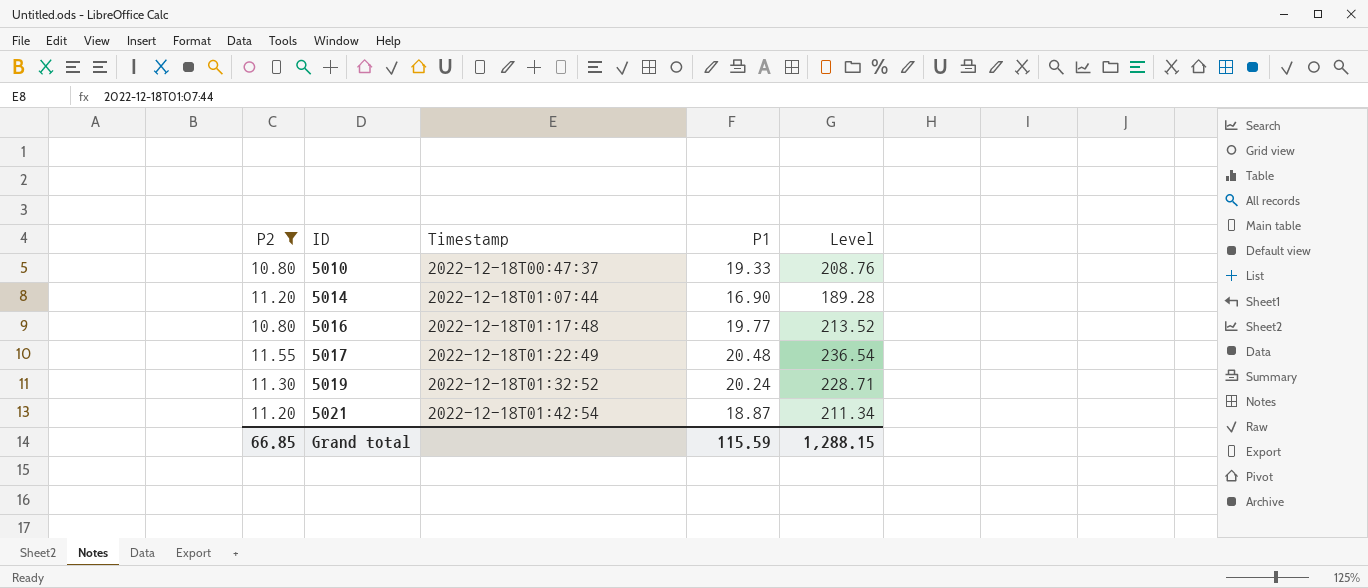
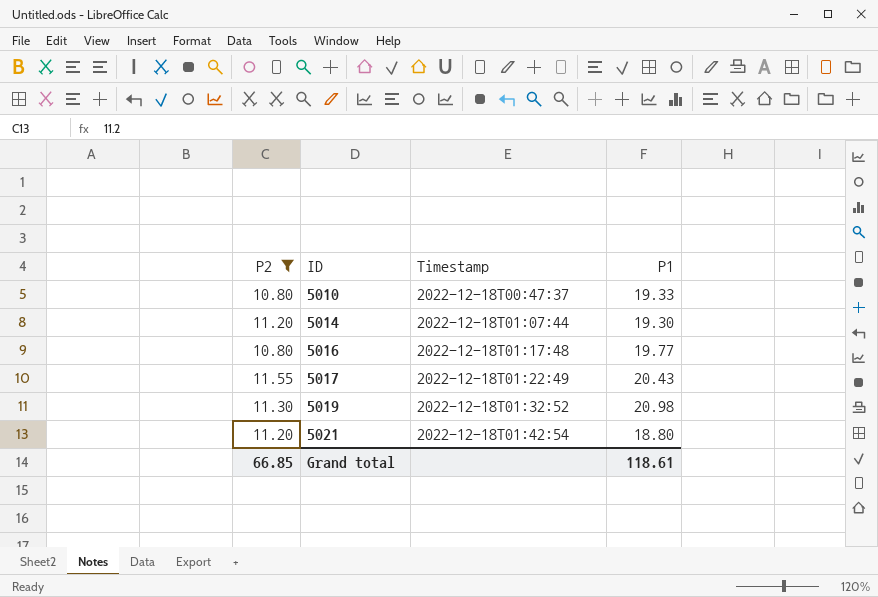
column Level | formula: [P2] * [P1] -> none
5014 | P1: 16.90 -> 19.30
5017 | P1: 20.48 -> 20.43
5019 | P1: 20.24 -> 20.98
5021 | P1: 18.87 -> 18.80
Grand total | P1: 115.59 -> 118.61

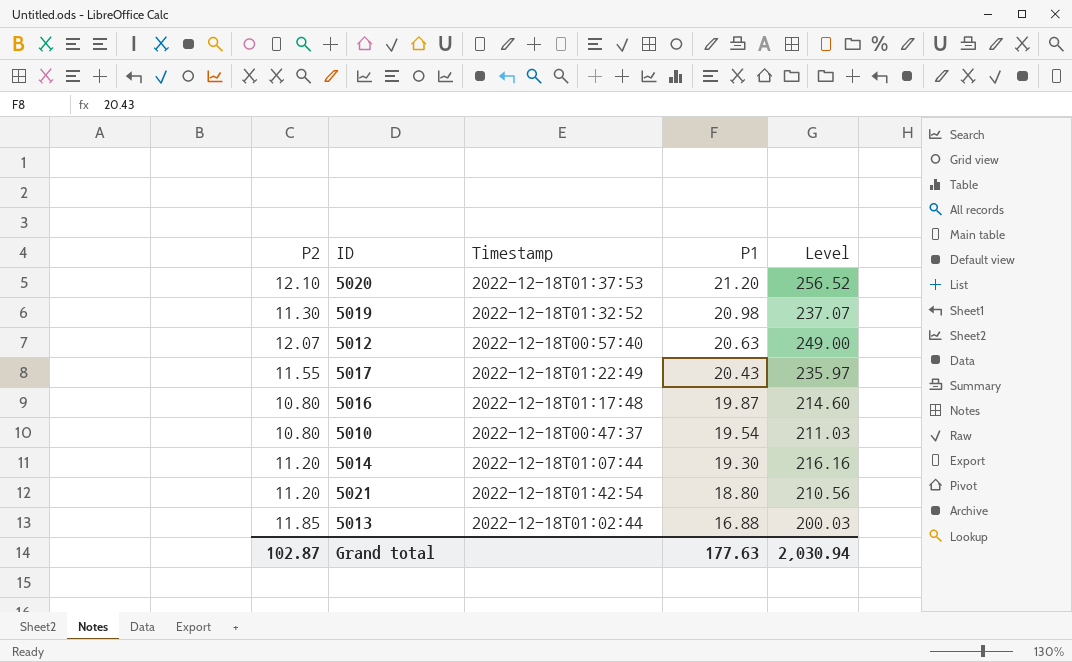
filter: P2 <= 11.55 -> none
row order: ID ascending -> P1 descending
column Level | formula: none -> [P2] * [P1]
5016 | P1: 19.77 -> 19.87
5010 | P1: 19.33 -> 19.54
Grand total | P2: 66.85 -> 102.87
Grand total | P1: 118.61 -> 177.63

